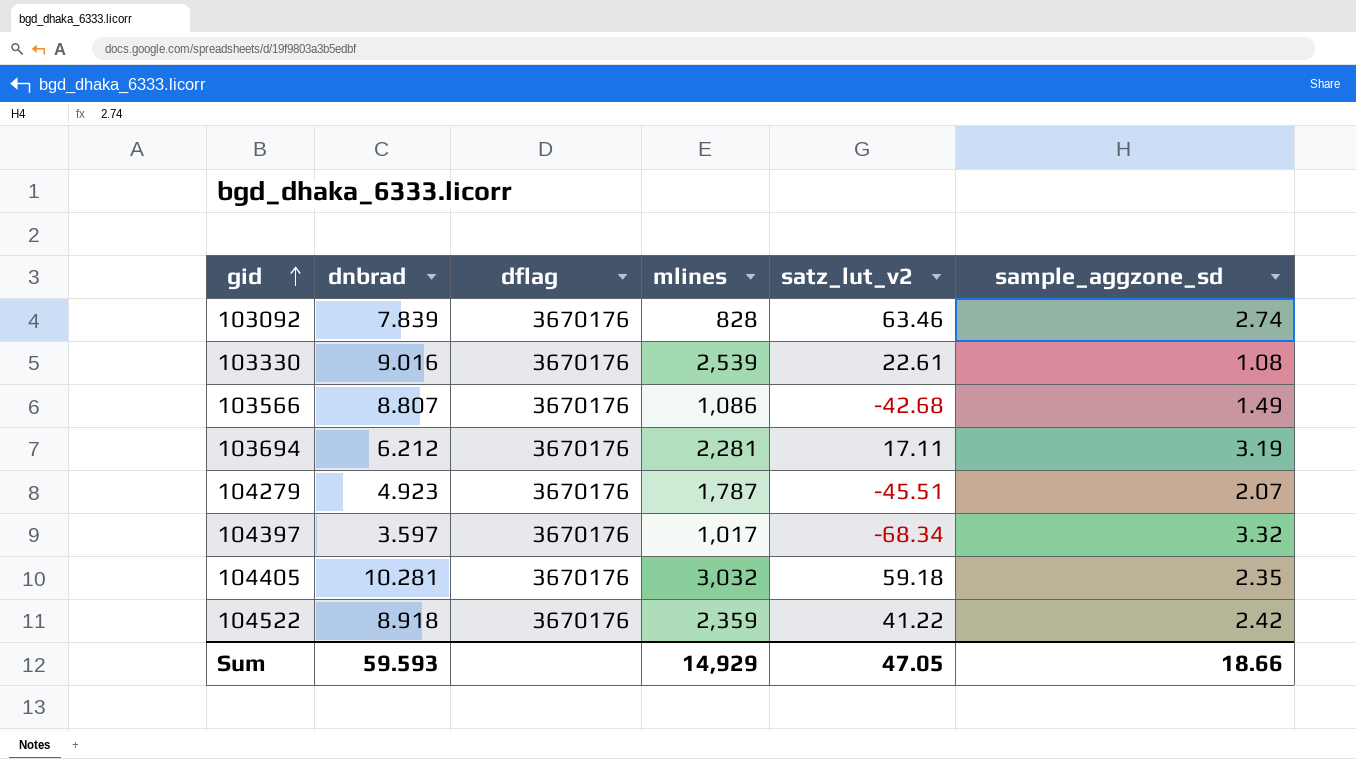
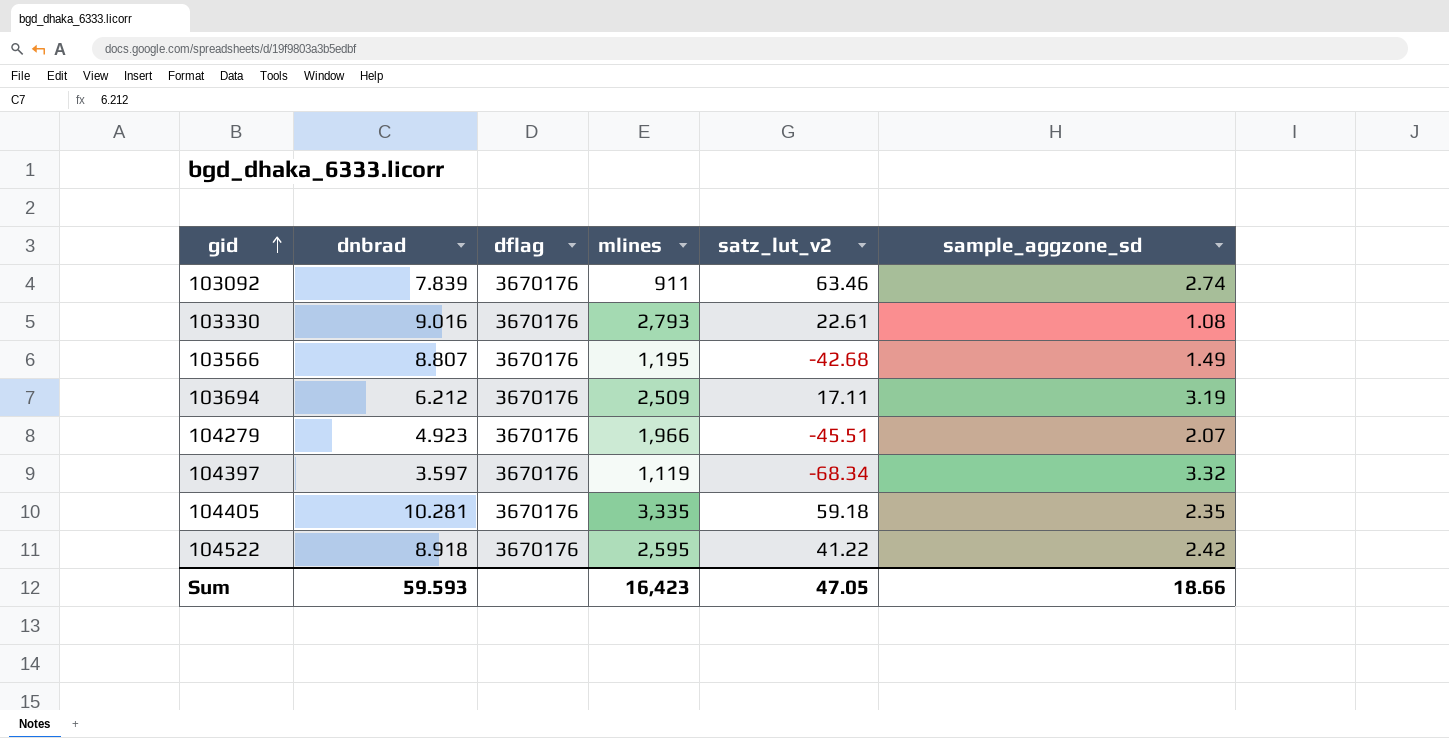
103092 | mlines: 828 -> 911
103330 | mlines: 2,539 -> 2,793
103566 | mlines: 1,086 -> 1,195
103694 | mlines: 2,281 -> 2,509
104279 | mlines: 1,787 -> 1,966
104397 | mlines: 1,017 -> 1,119
104405 | mlines: 3,032 -> 3,335
104522 | mlines: 2,359 -> 2,595
Sum | mlines: 14,929 -> 16,423

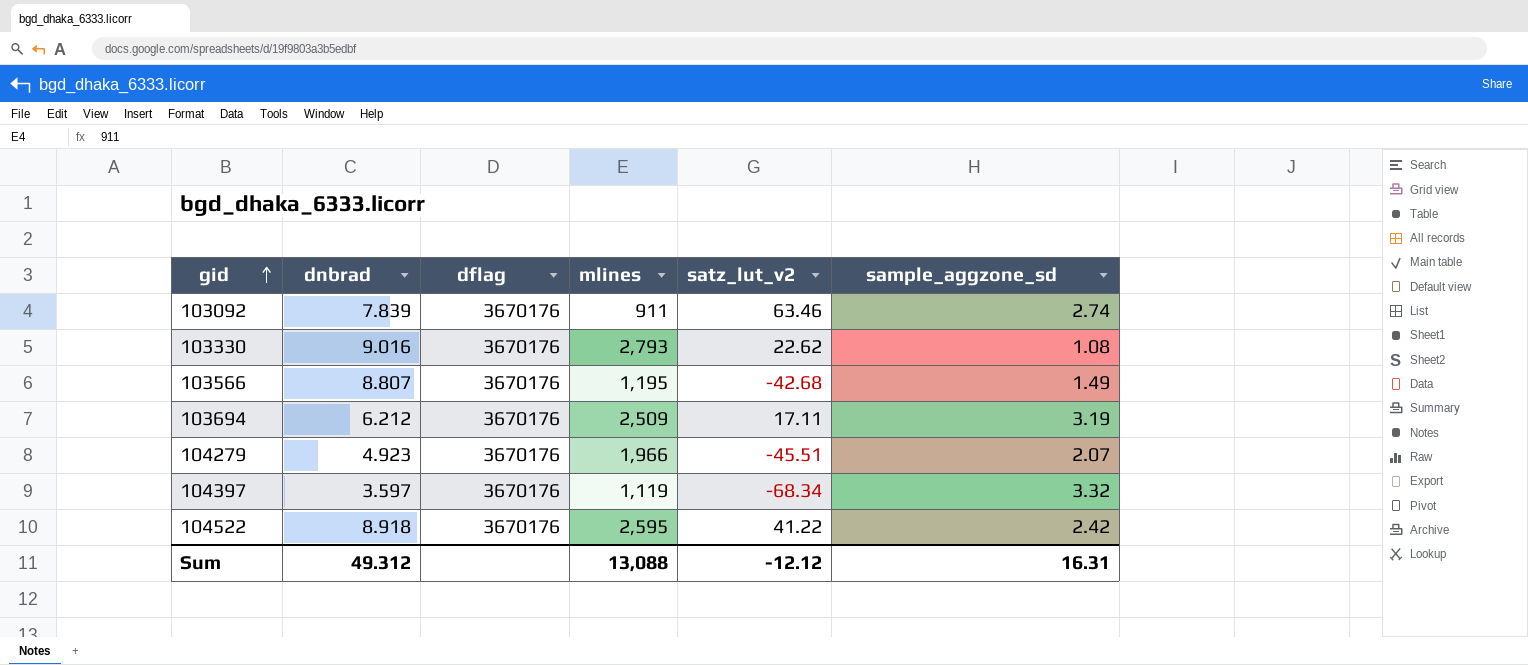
row 104405: 10.281 | 3670176 | 3,335 | 59.18 | 2.35 -> none
103330 | satz_lut_v2: 22.61 -> 22.62
Sum | dnbrad: 59.593 -> 49.312
Sum | mlines: 16,423 -> 13,088
Sum | satz_lut_v2: 47.05 -> -12.12
Sum | sample_aggzone_sd: 18.66 -> 16.31

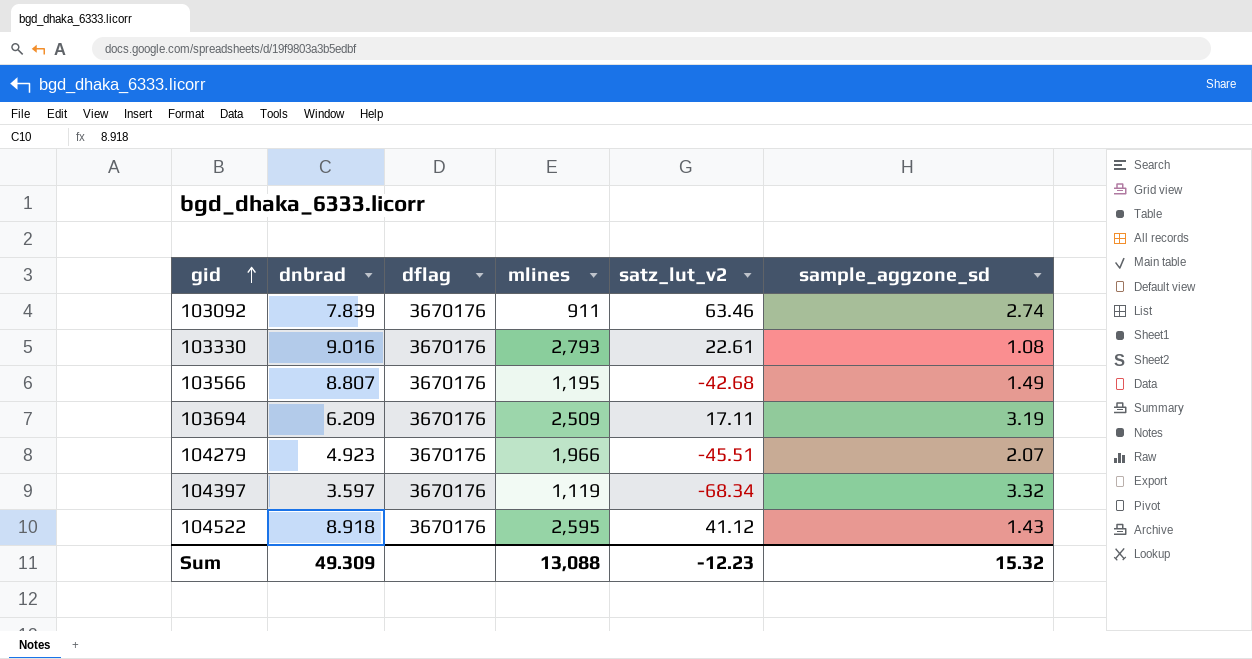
103330 | satz_lut_v2: 22.62 -> 22.61
103694 | dnbrad: 6.212 -> 6.209
104522 | satz_lut_v2: 41.22 -> 41.12
104522 | sample_aggzone_sd: 2.42 -> 1.43
Sum | dnbrad: 49.312 -> 49.309
Sum | satz_lut_v2: -12.12 -> -12.23
Sum | sample_aggzone_sd: 16.31 -> 15.32

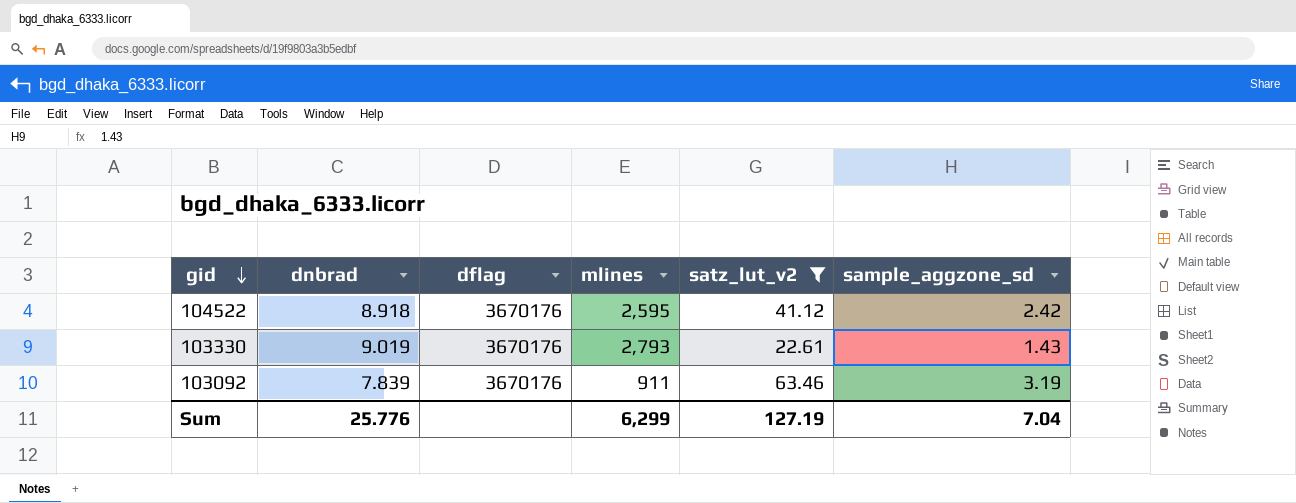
filter: none -> satz_lut_v2 >= 22.61
row order: gid ascending -> gid descending
104522 | sample_aggzone_sd: 1.43 -> 2.42
103330 | dnbrad: 9.016 -> 9.019
103330 | sample_aggzone_sd: 1.08 -> 1.43
103092 | sample_aggzone_sd: 2.74 -> 3.19
Sum | dnbrad: 49.309 -> 25.776
Sum | mlines: 13,088 -> 6,299
Sum | satz_lut_v2: -12.23 -> 127.19
Sum | sample_aggzone_sd: 15.32 -> 7.04

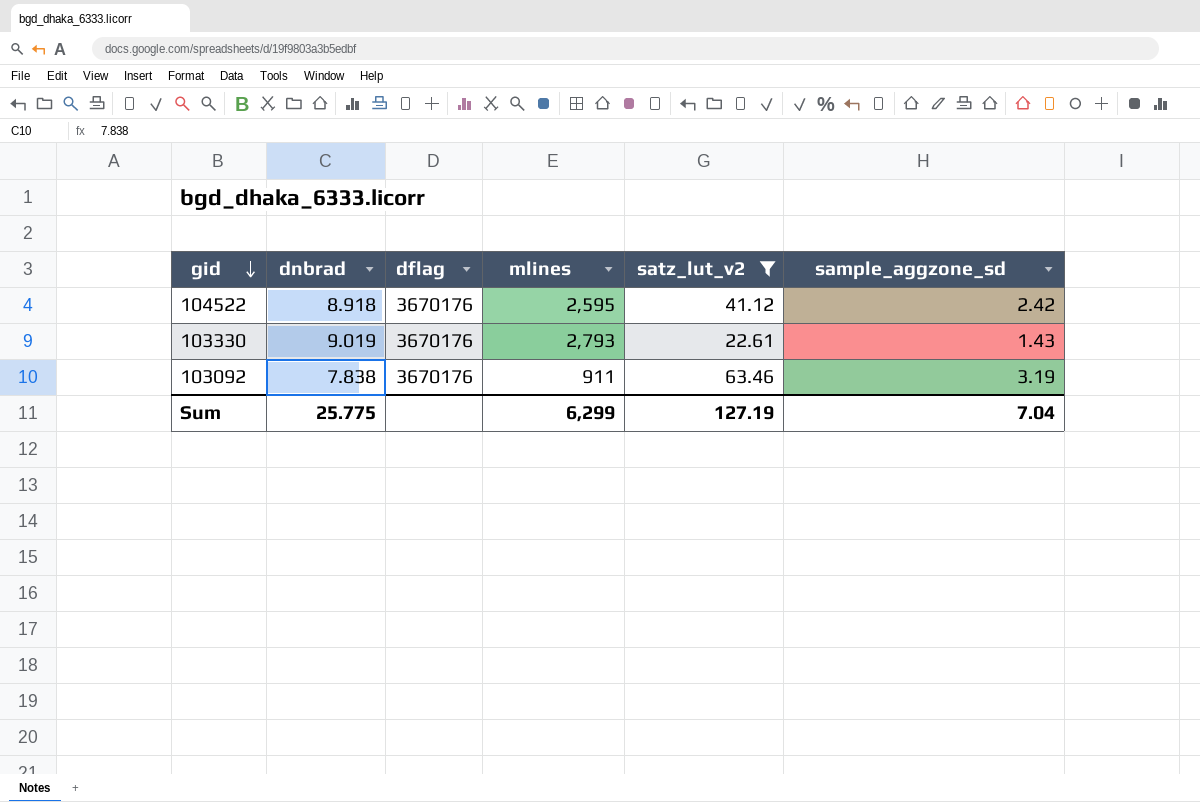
103092 | dnbrad: 7.839 -> 7.838
Sum | dnbrad: 25.776 -> 25.775

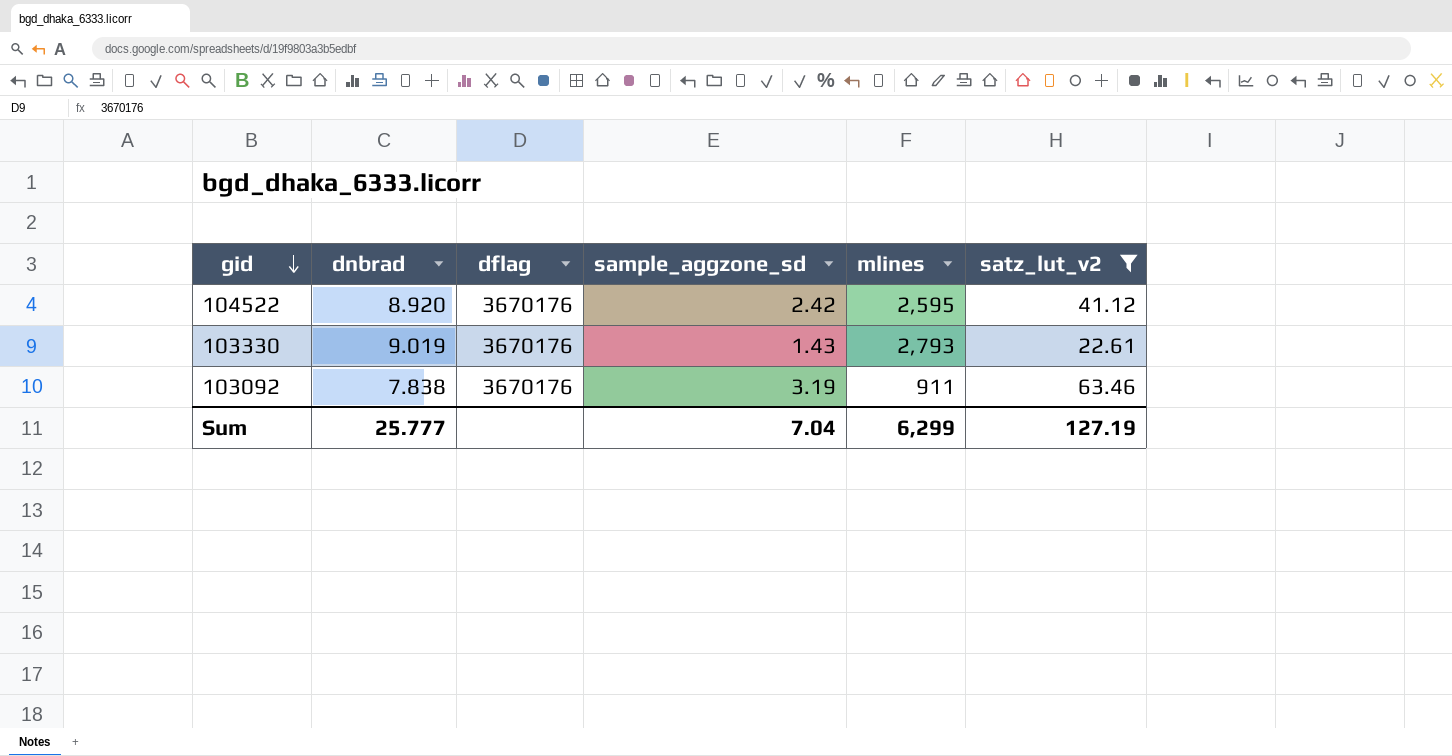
column sample_aggzone_sd | position: 6 -> 4
104522 | dnbrad: 8.918 -> 8.920
Sum | dnbrad: 25.775 -> 25.777

